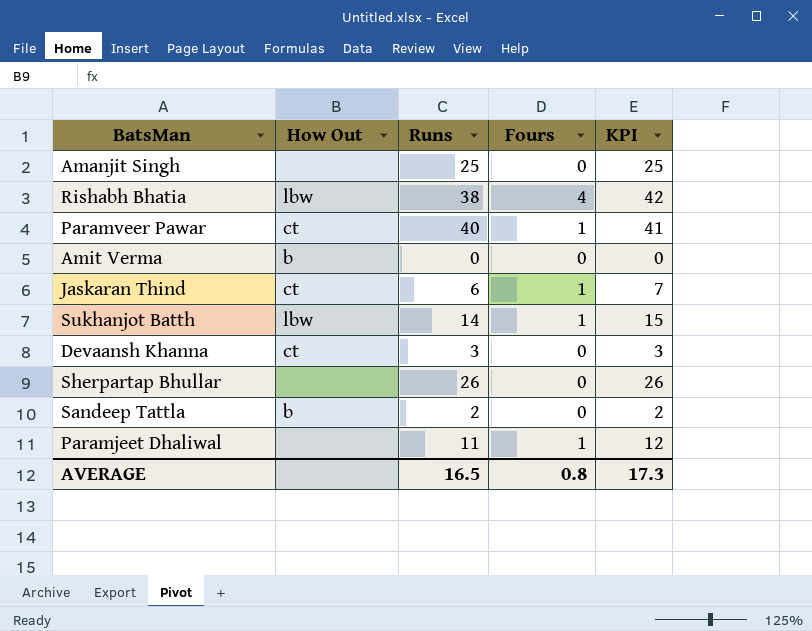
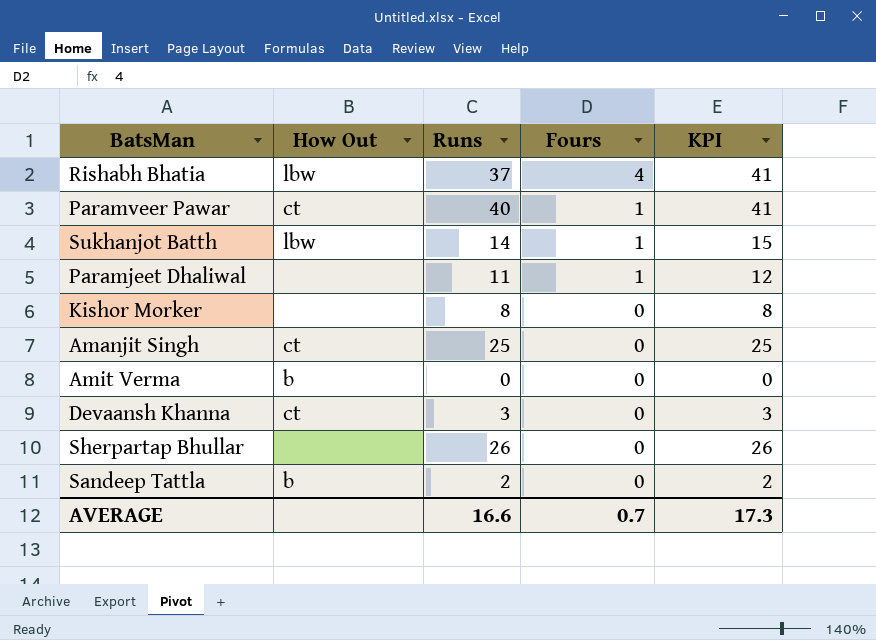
row order: none -> Fours descending
row Jaskaran Thind: ct | 6 | 1 | 7 -> none
Rishabh Bhatia | Runs: 38 -> 37
Rishabh Bhatia | KPI: 42 -> 41
row Kishor Morker: none -> none | 8 | 0 | 8
Amanjit Singh | How Out: none -> ct
AVERAGE | Runs: 16.5 -> 16.6
AVERAGE | Fours: 0.8 -> 0.7

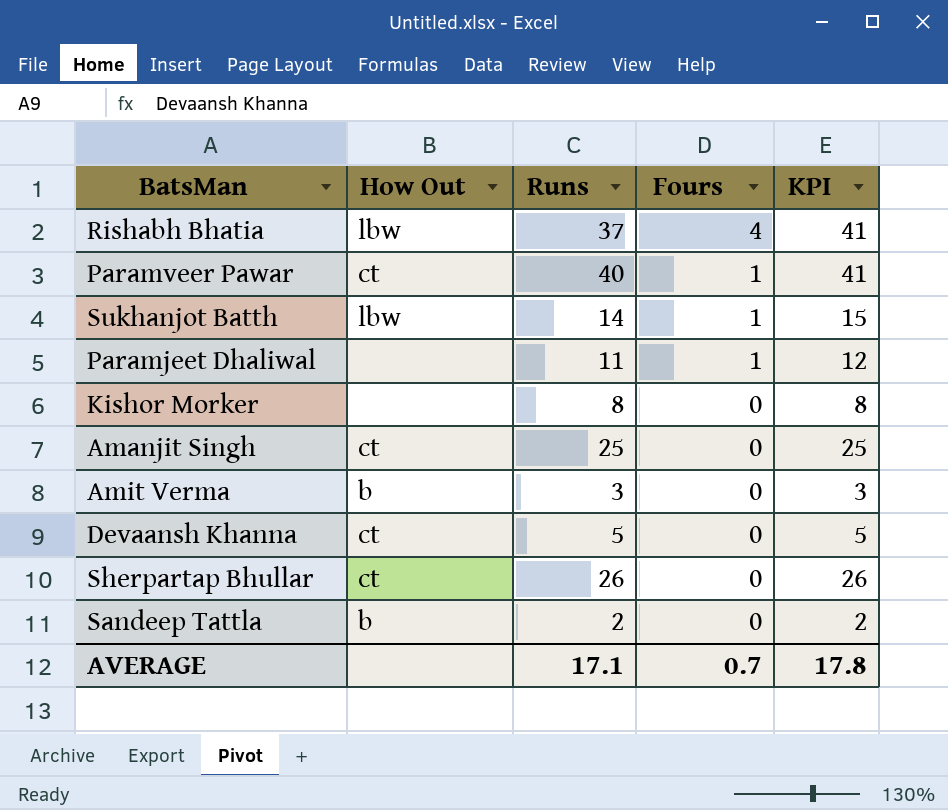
Amit Verma | Runs: 0 -> 3
Amit Verma | KPI: 0 -> 3
Devaansh Khanna | Runs: 3 -> 5
Devaansh Khanna | KPI: 3 -> 5
Sherpartap Bhullar | How Out: none -> ct
AVERAGE | Runs: 16.6 -> 17.1
AVERAGE | KPI: 17.3 -> 17.8

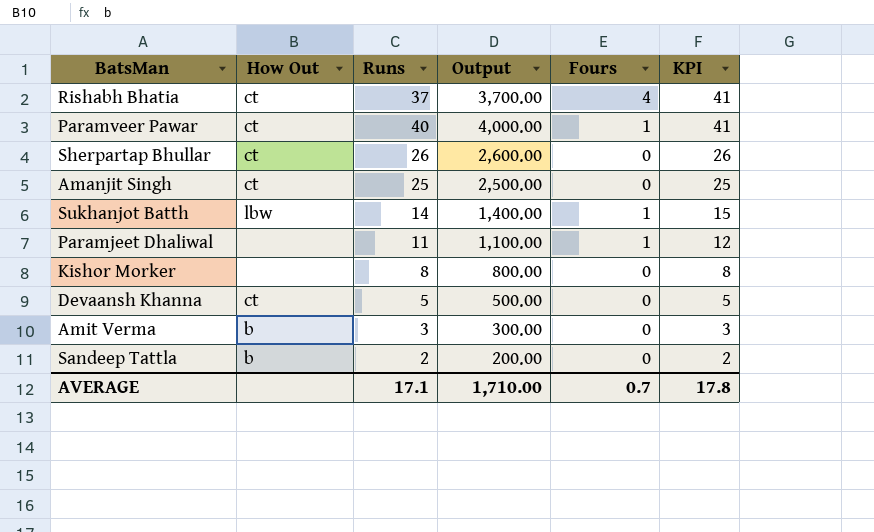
row order: Fours descending -> KPI descending
column Output | formula: none -> [Runs] * 100
Rishabh Bhatia | How Out: lbw -> ct

